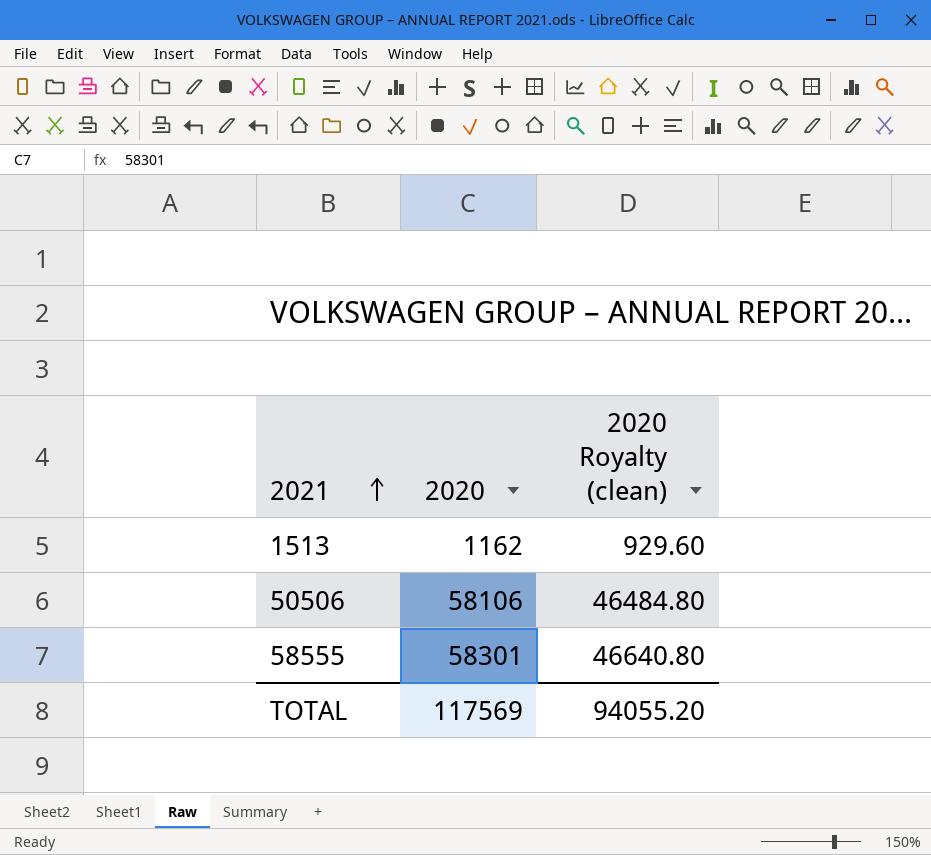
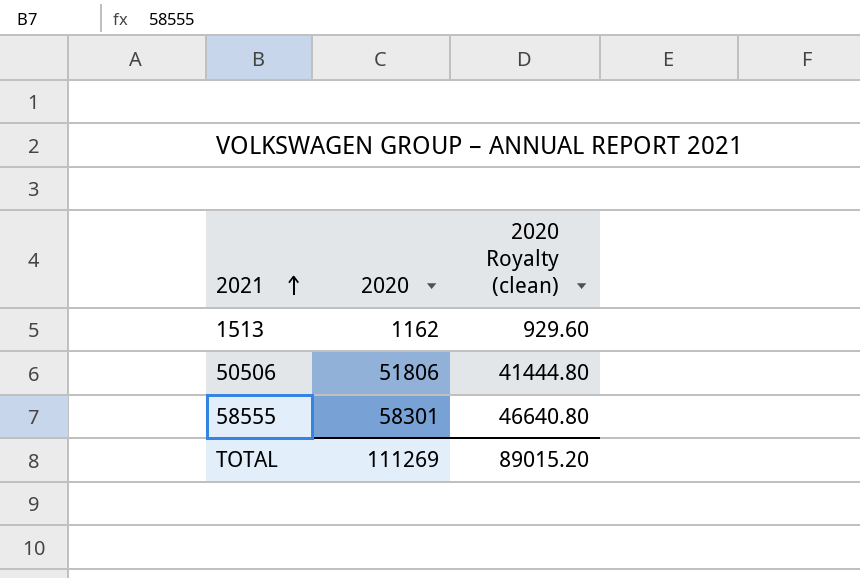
50506 | 2020: 58106 -> 51806
50506 | 2020 Royalty (clean): 46484.80 -> 41444.80
TOTAL | 2020: 117569 -> 111269
TOTAL | 2020 Royalty (clean): 94055.20 -> 89015.20

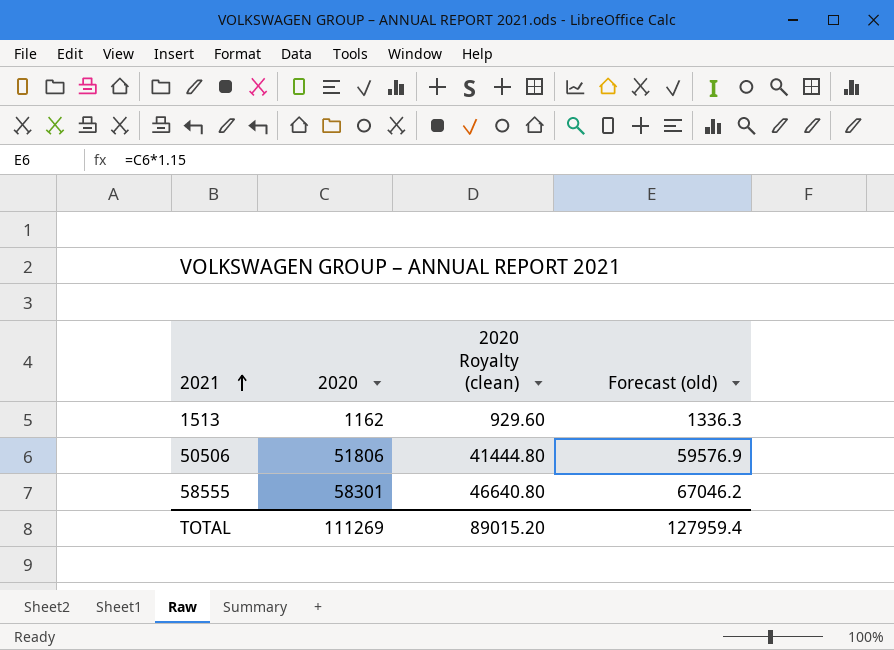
column Forecast (old) | formula: none -> [2020] * 1.15

